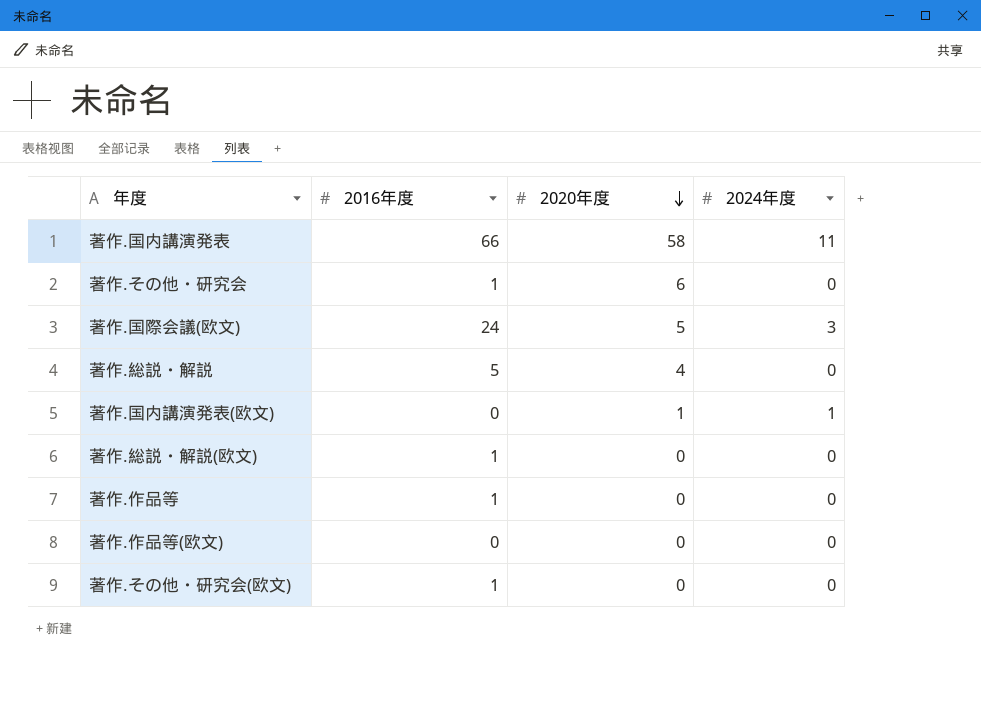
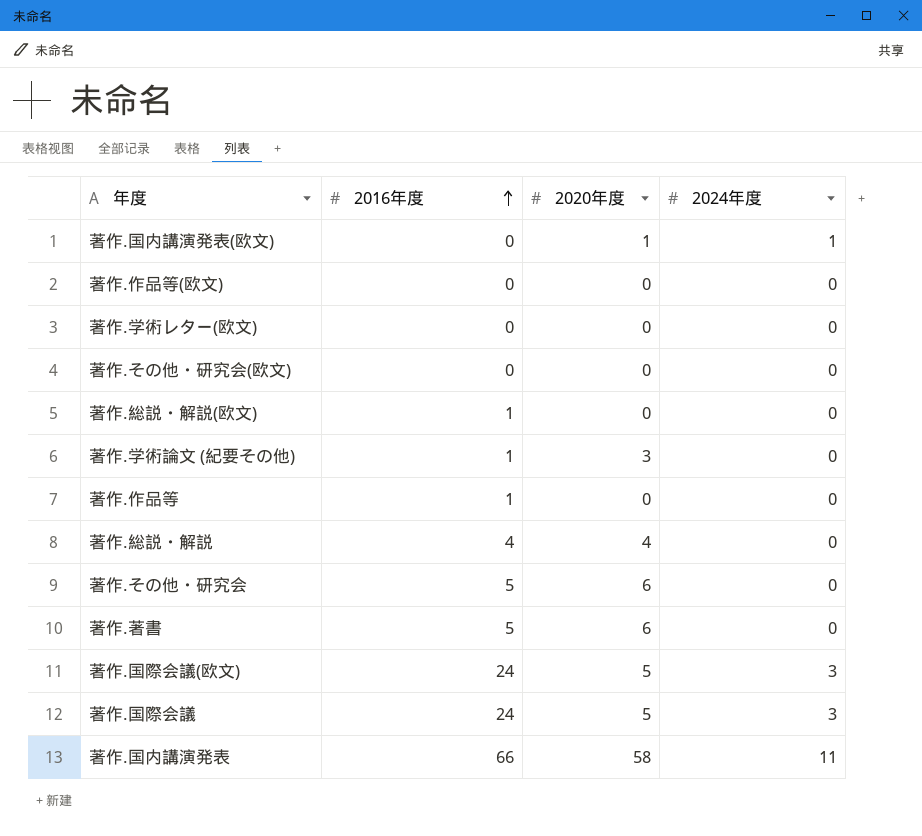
row order: 2020年度 descending -> 2016年度 ascending
row 著作.学術レター(欧文): none -> 0 | 0 | 0
著作.その他・研究会(欧文) | 2016年度: 1 -> 0
row 著作.学術論文 (紀要その他): none -> 1 | 3 | 0
著作.総説・解説 | 2016年度: 5 -> 4
著作.その他・研究会 | 2016年度: 1 -> 5
row 著作.著書: none -> 5 | 6 | 0
row 著作.国際会議: none -> 24 | 5 | 3

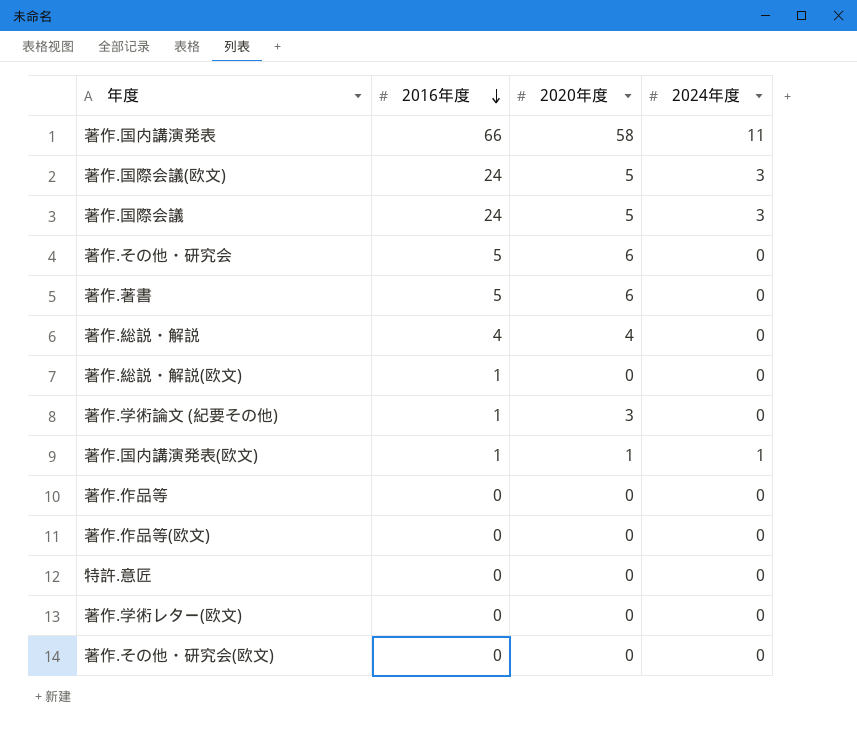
row order: 2016年度 ascending -> 2016年度 descending
著作.国内講演発表(欧文) | 2016年度: 0 -> 1
著作.作品等 | 2016年度: 1 -> 0
row 特許.意匠: none -> 0 | 0 | 0

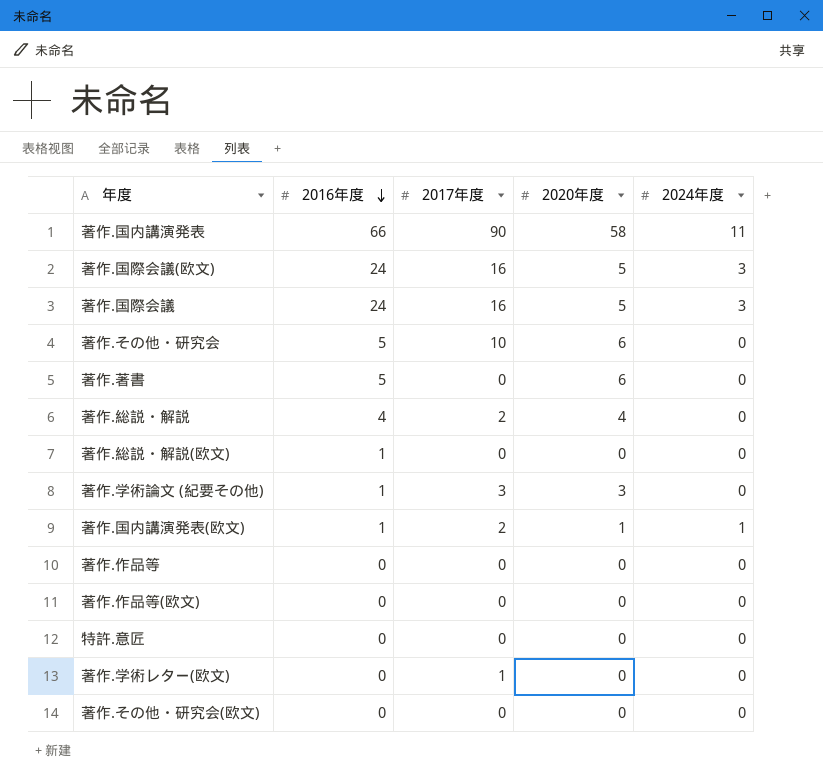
column 2017年度 | position: none -> 3

